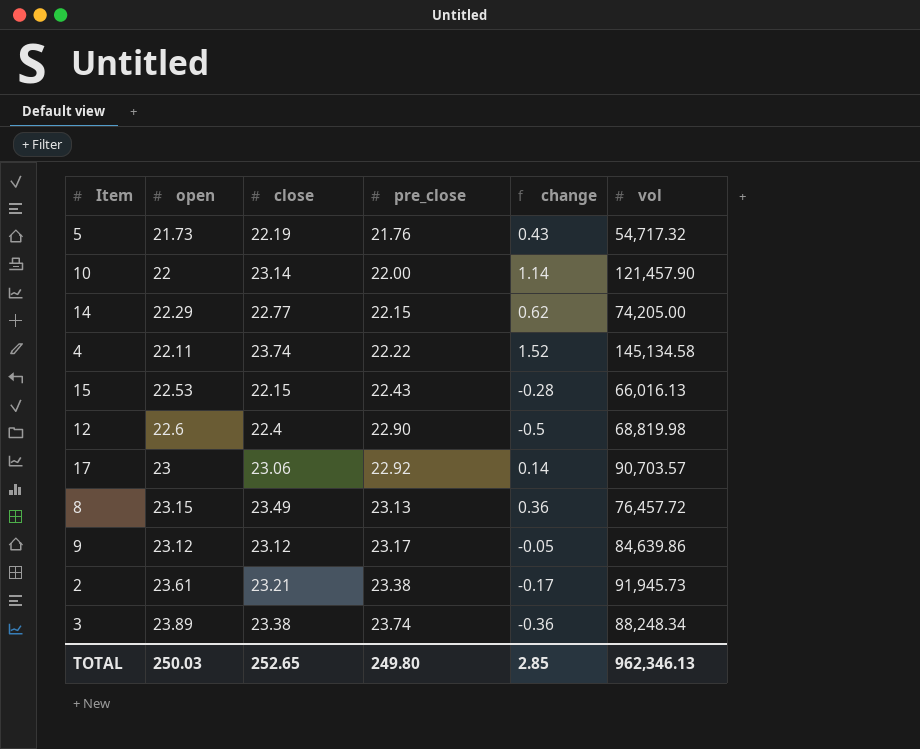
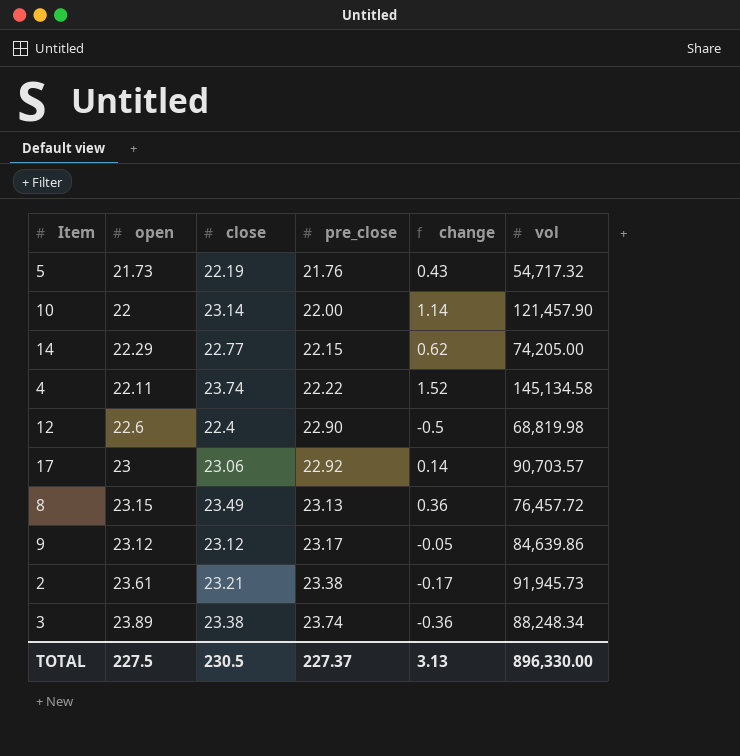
row 15: 22.53 | 22.15 | 22.43 | -0.28 | 66,016.13 -> none
TOTAL | open: 250.03 -> 227.5
TOTAL | close: 252.65 -> 230.5
TOTAL | pre_close: 249.80 -> 227.37
TOTAL | change: 2.85 -> 3.13
TOTAL | vol: 962,346.13 -> 896,330.00

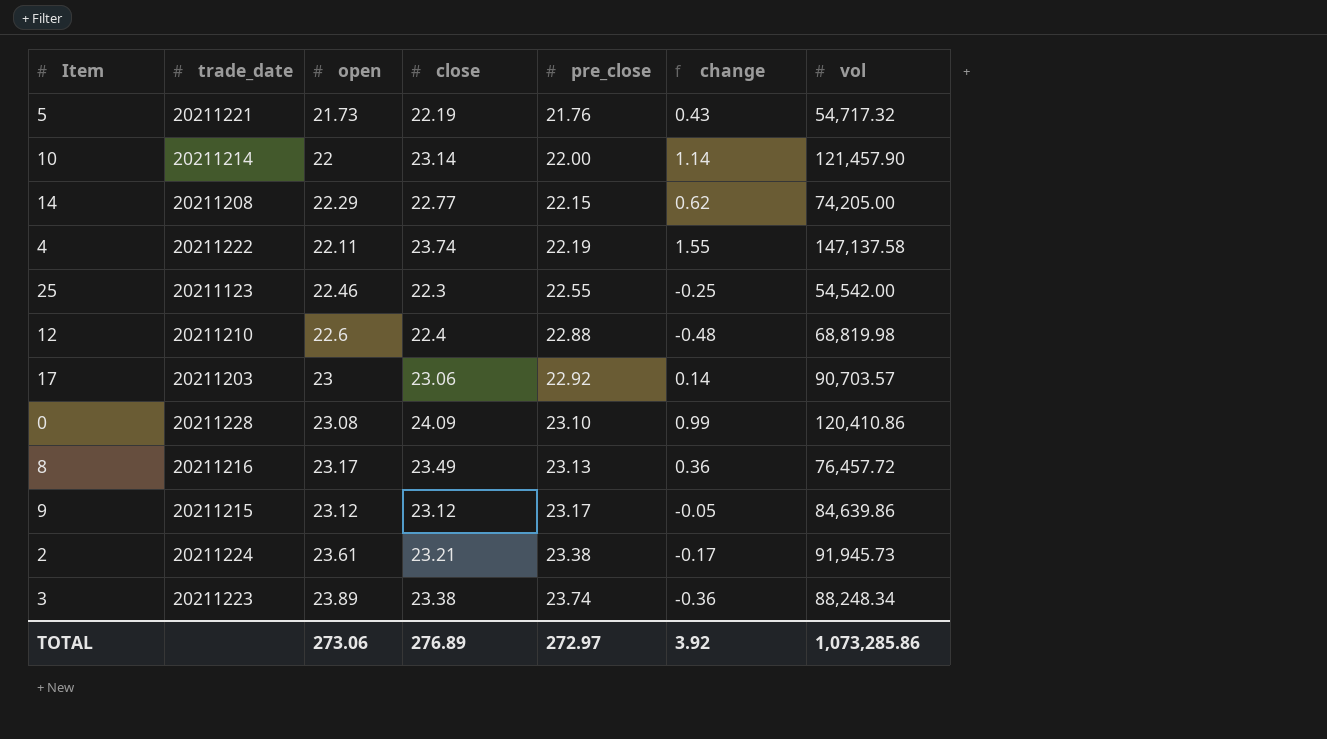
column trade_date | position: none -> 2
4 | pre_close: 22.22 -> 22.19
4 | change: 1.52 -> 1.55
4 | vol: 145,134.58 -> 147,137.58
row 25: none -> 20211123 | 22.46 | 22.3 | 22.55 | -0.25 | 54,542.00
12 | pre_close: 22.90 -> 22.88
12 | change: -0.5 -> -0.48
row 0: none -> 20211228 | 23.08 | 24.09 | 23.10 | 0.99 | 120,410.86
8 | open: 23.15 -> 23.17
TOTAL | open: 227.5 -> 273.06
TOTAL | close: 230.5 -> 276.89
TOTAL | pre_close: 227.37 -> 272.97
TOTAL | change: 3.13 -> 3.92
TOTAL | vol: 896,330.00 -> 1,073,285.86

